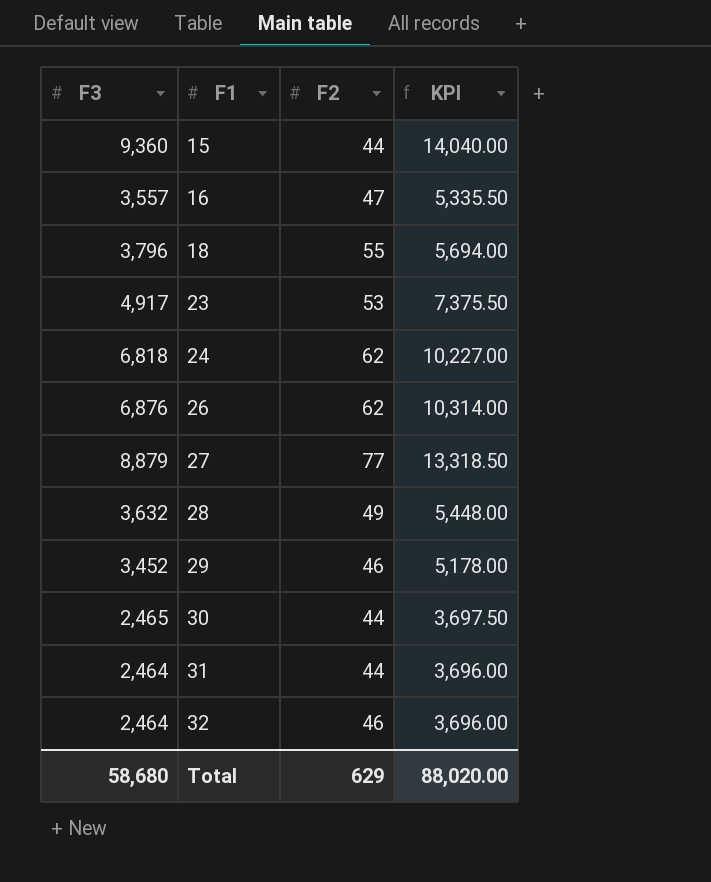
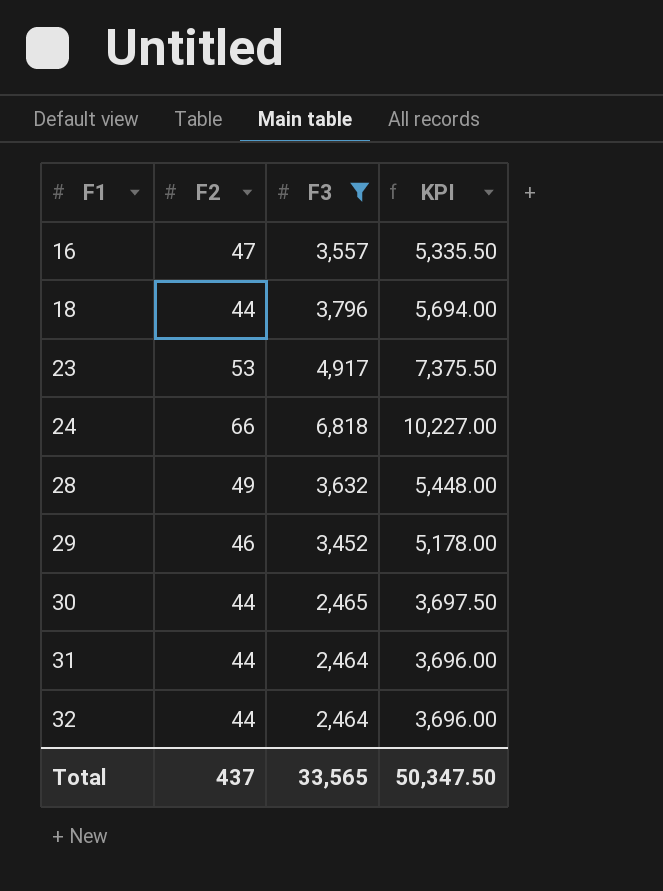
filter: none -> F3 <= 6,818
column F3 | position: 1 -> 3
18 | F2: 55 -> 44
24 | F2: 62 -> 66
32 | F2: 46 -> 44
Total | F2: 629 -> 437
Total | F3: 58,680 -> 33,565
Total | KPI: 88,020.00 -> 50,347.50

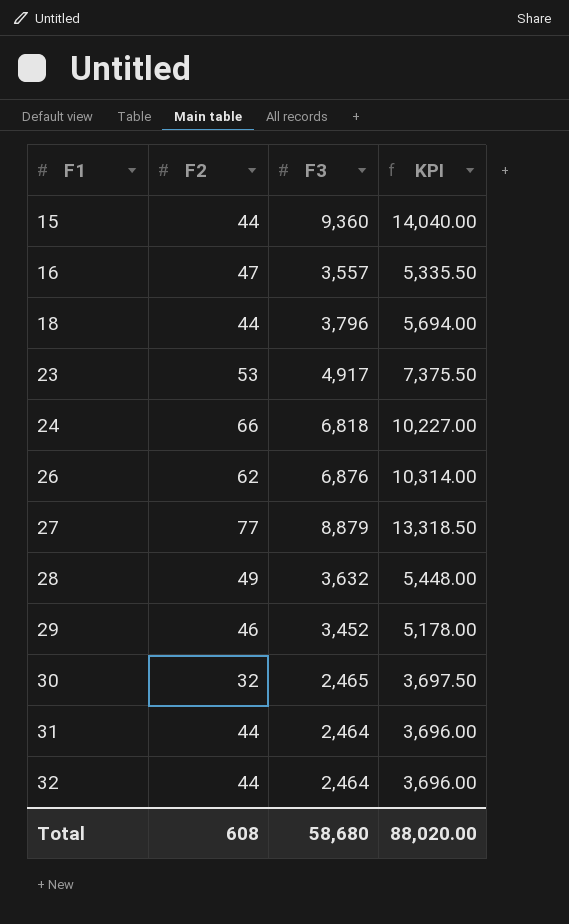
filter: F3 <= 6,818 -> none
30 | F2: 44 -> 32
Total | F2: 437 -> 608
Total | F3: 33,565 -> 58,680
Total | KPI: 50,347.50 -> 88,020.00

